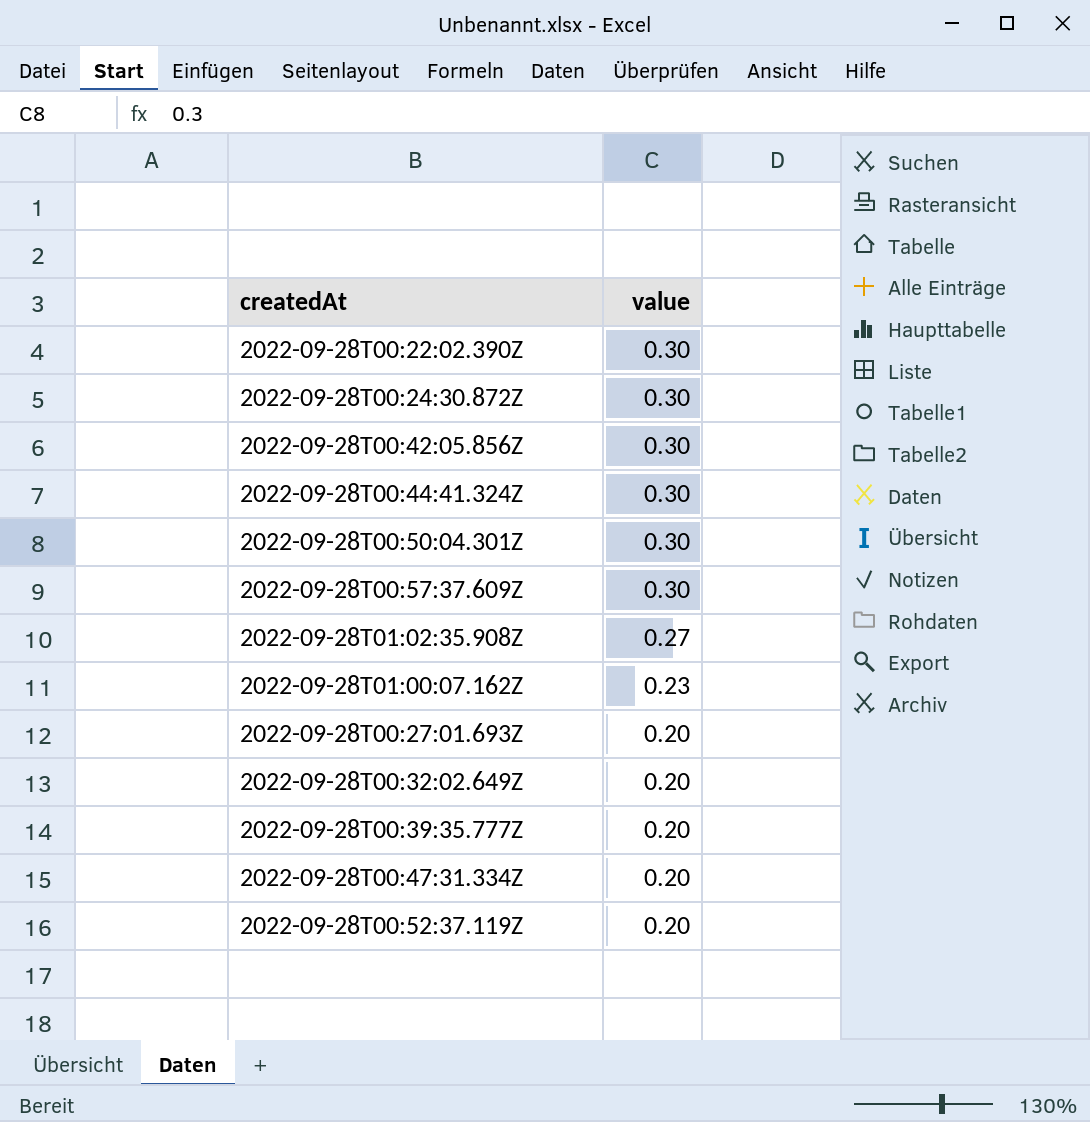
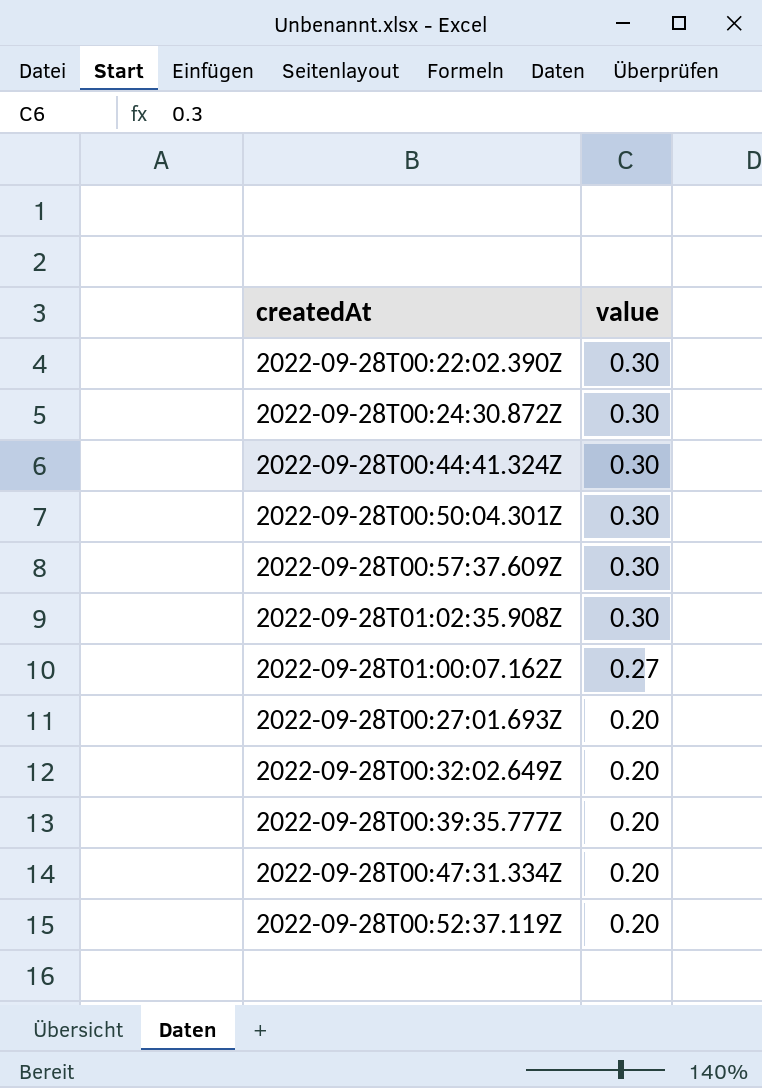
row 2022-09-28T00:42:05.856Z: 0.30 -> none
2022-09-28T01:02:35.908Z | value: 0.27 -> 0.30
2022-09-28T01:00:07.162Z | value: 0.23 -> 0.27

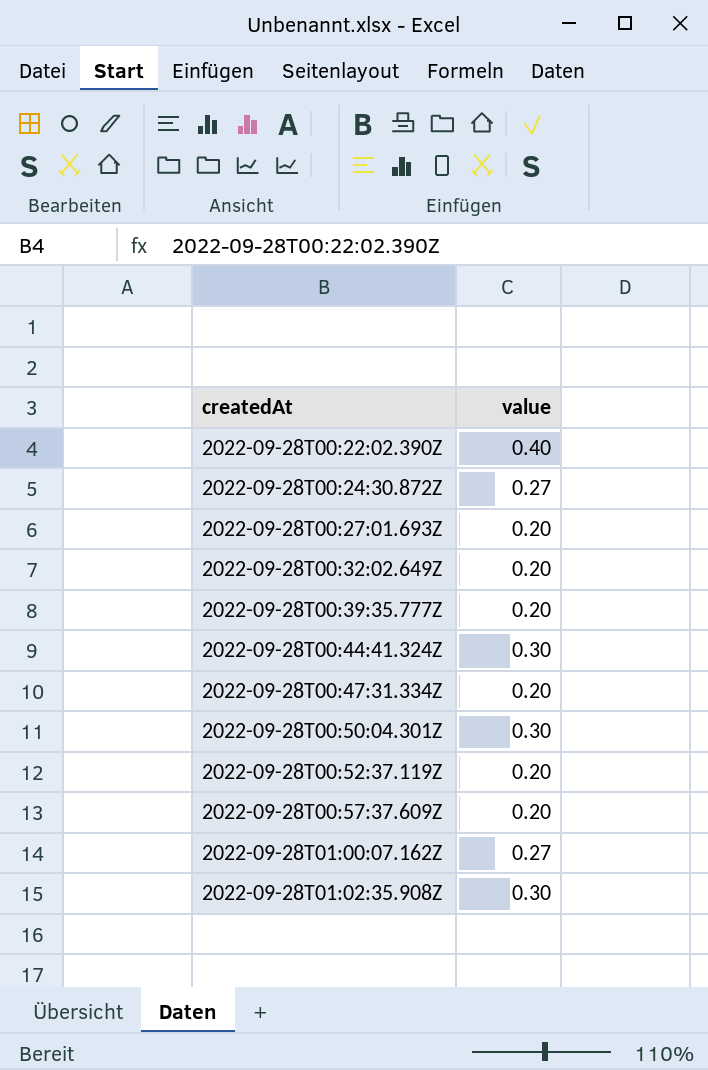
row order: value descending -> createdAt ascending
2022-09-28T00:22:02.390Z | value: 0.30 -> 0.40
2022-09-28T00:24:30.872Z | value: 0.30 -> 0.27
2022-09-28T00:57:37.609Z | value: 0.30 -> 0.20

